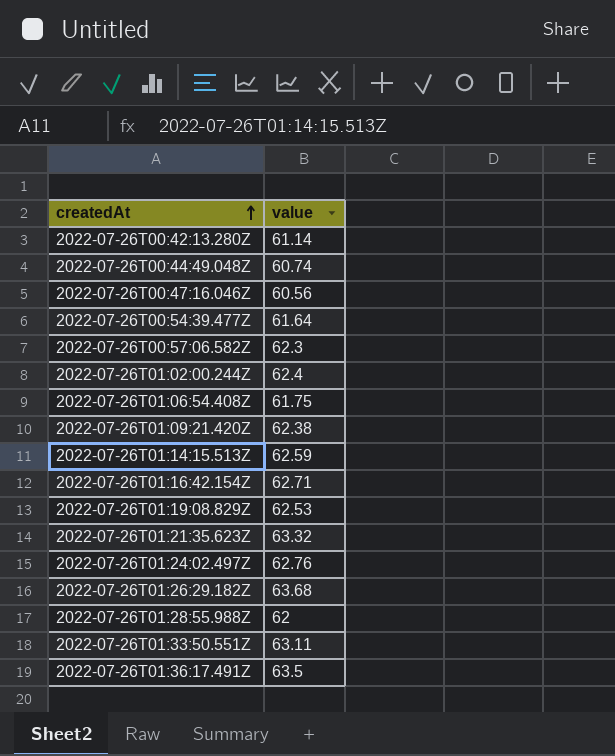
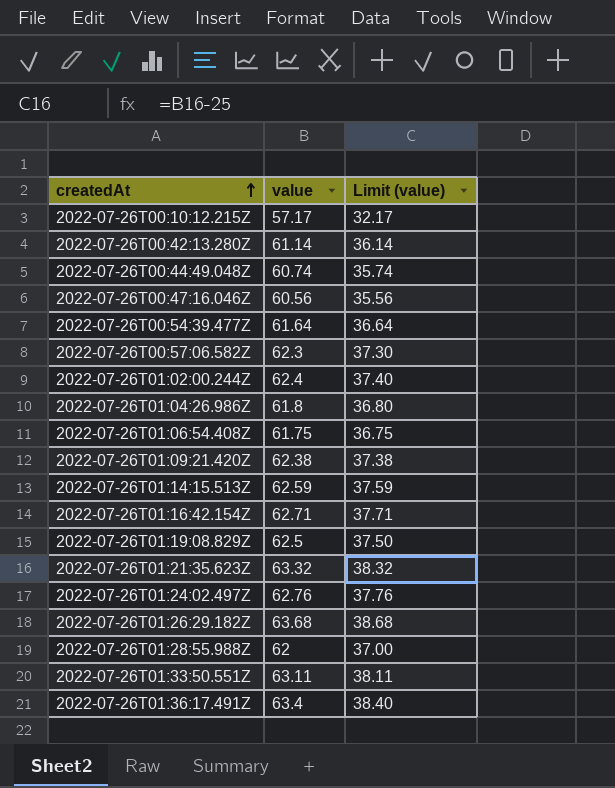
column Limit (value) | formula: none -> [value] - 25
row 2022-07-26T00:10:12.215Z: none -> 57.17 | 32.17
row 2022-07-26T01:04:26.986Z: none -> 61.8 | 36.80
2022-07-26T01:19:08.829Z | value: 62.53 -> 62.5
2022-07-26T01:36:17.491Z | value: 63.5 -> 63.4

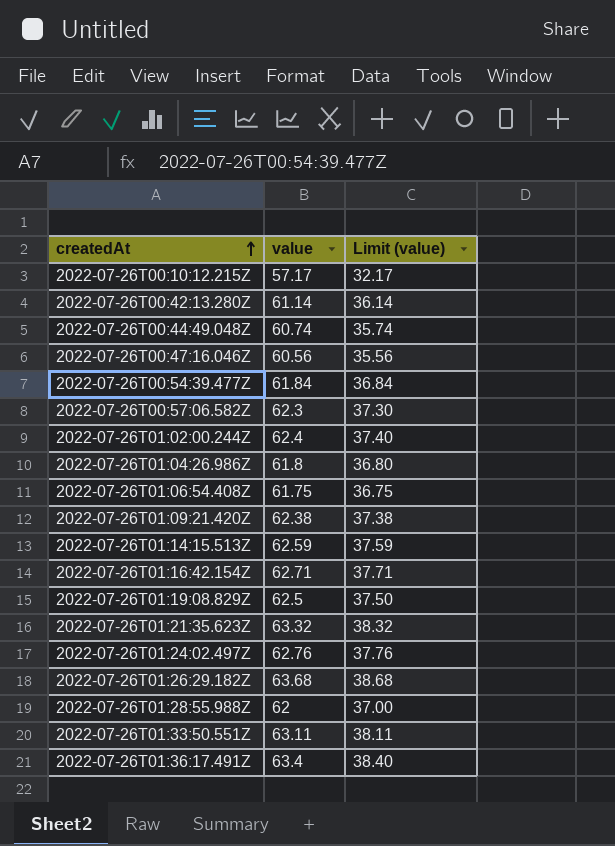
2022-07-26T00:54:39.477Z | value: 61.64 -> 61.84
2022-07-26T00:54:39.477Z | Limit (value): 36.64 -> 36.84

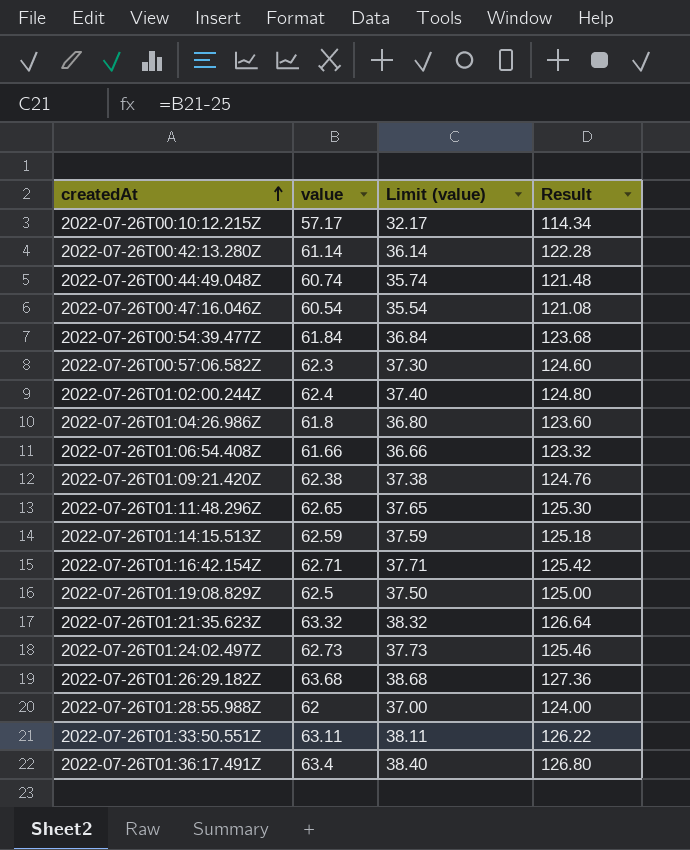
column Result | formula: none -> [value] * 2
2022-07-26T00:47:16.046Z | value: 60.56 -> 60.54
2022-07-26T00:47:16.046Z | Limit (value): 35.56 -> 35.54
2022-07-26T01:06:54.408Z | value: 61.75 -> 61.66
2022-07-26T01:06:54.408Z | Limit (value): 36.75 -> 36.66
row 2022-07-26T01:11:48.296Z: none -> 62.65 | 37.65 | 125.30
2022-07-26T01:24:02.497Z | value: 62.76 -> 62.73
2022-07-26T01:24:02.497Z | Limit (value): 37.76 -> 37.73

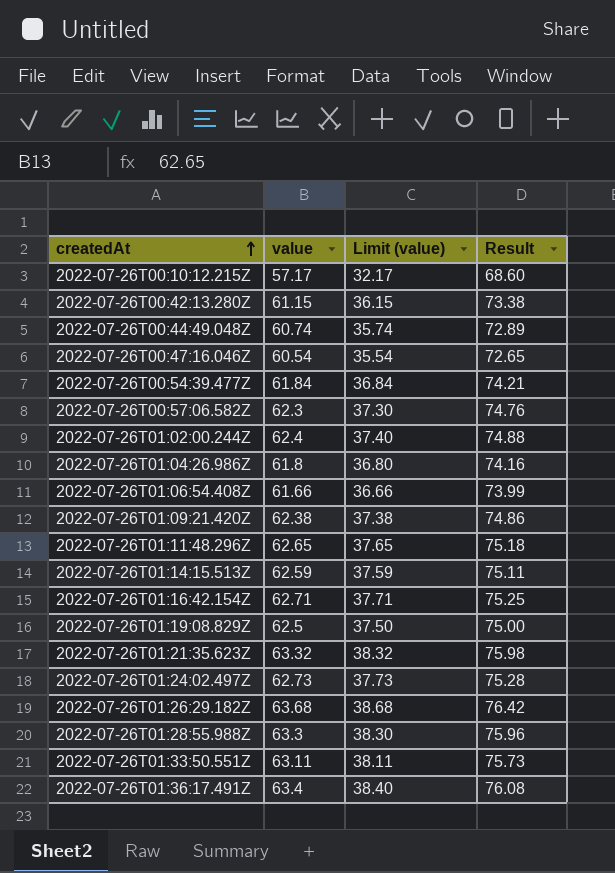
column Result | formula: [value] * 2 -> [value] * 1.2
2022-07-26T00:42:13.280Z | value: 61.14 -> 61.15
2022-07-26T00:42:13.280Z | Limit (value): 36.14 -> 36.15
2022-07-26T01:28:55.988Z | value: 62 -> 63.3
2022-07-26T01:28:55.988Z | Limit (value): 37.00 -> 38.30

